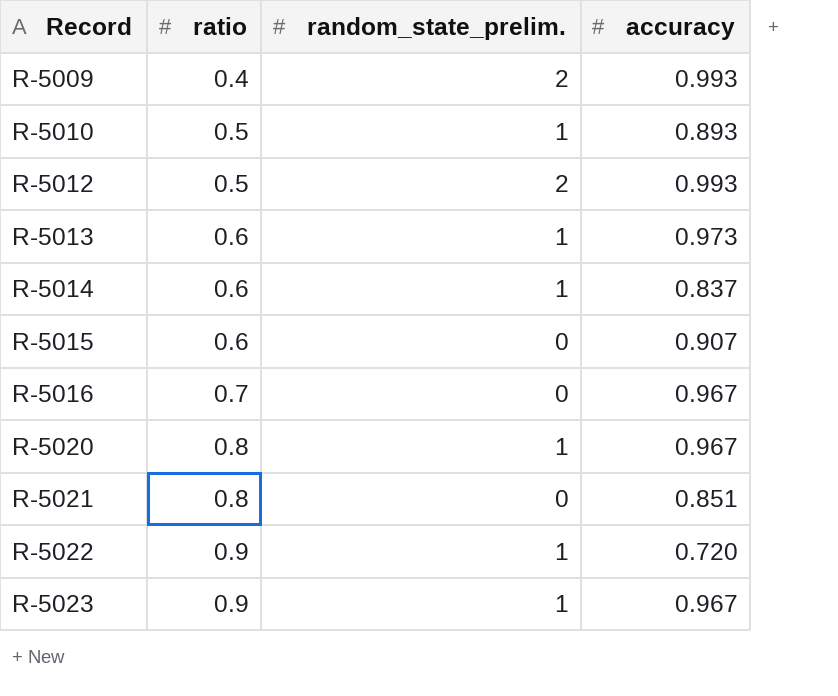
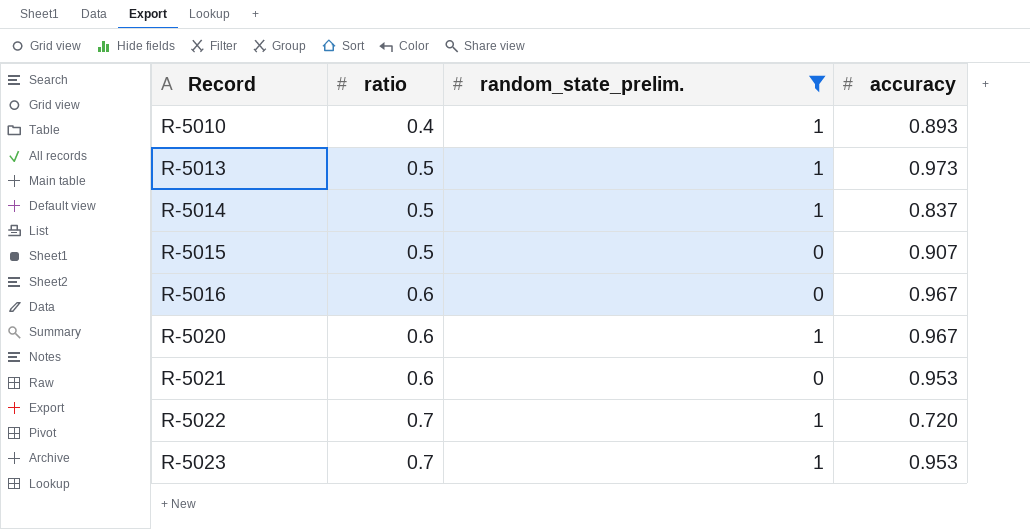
filter: none -> random_state_prelim. != 2
R-5010 | ratio: 0.5 -> 0.4
R-5013 | ratio: 0.6 -> 0.5
R-5014 | ratio: 0.6 -> 0.5
R-5015 | ratio: 0.6 -> 0.5
R-5016 | ratio: 0.7 -> 0.6
R-5020 | ratio: 0.8 -> 0.6
R-5021 | ratio: 0.8 -> 0.6
R-5021 | accuracy: 0.851 -> 0.953
R-5022 | ratio: 0.9 -> 0.7
R-5023 | ratio: 0.9 -> 0.7
R-5023 | accuracy: 0.967 -> 0.953

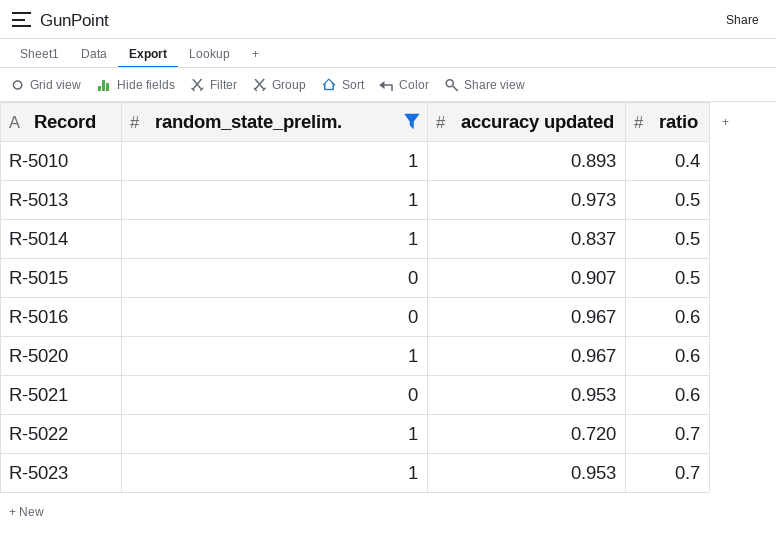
column name: accuracy -> accuracy updated
column ratio | position: 2 -> 4

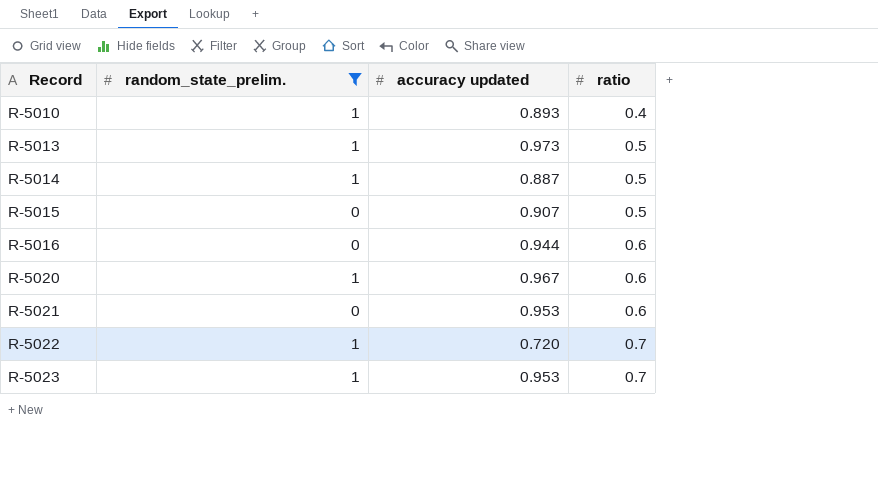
R-5014 | accuracy updated: 0.837 -> 0.887
R-5016 | accuracy updated: 0.967 -> 0.944

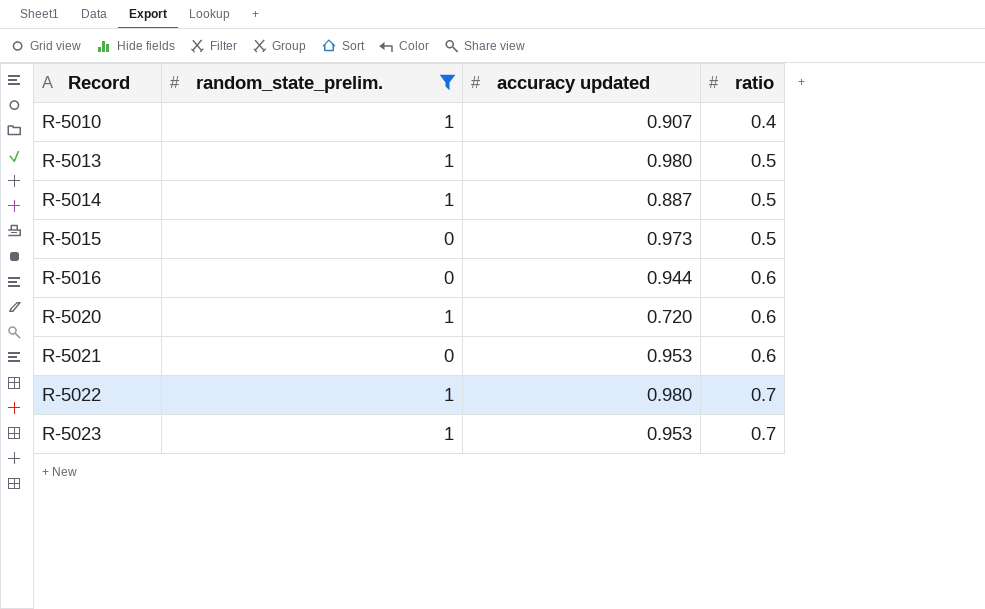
R-5010 | accuracy updated: 0.893 -> 0.907
R-5013 | accuracy updated: 0.973 -> 0.980
R-5015 | accuracy updated: 0.907 -> 0.973
R-5020 | accuracy updated: 0.967 -> 0.720
R-5022 | accuracy updated: 0.720 -> 0.980

